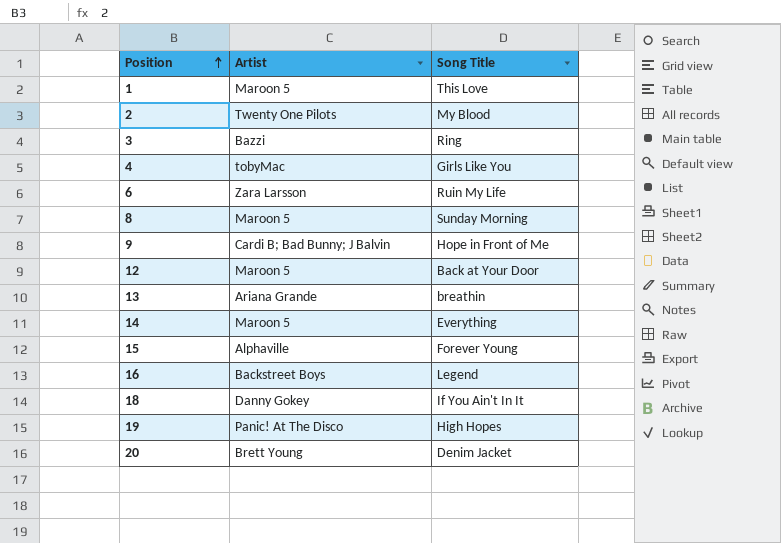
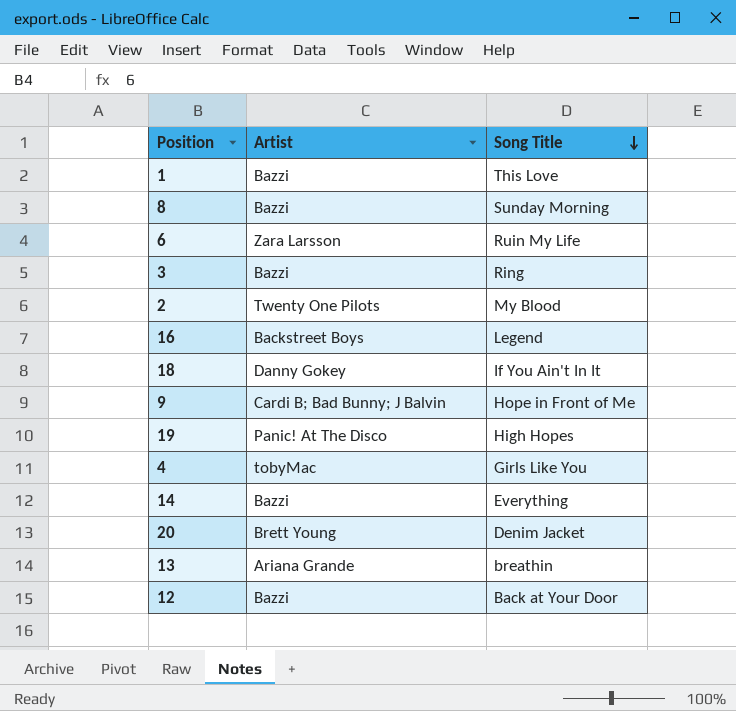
row order: Position ascending -> Song Title descending
row 15: Alphaville | Forever Young -> none
1 | Artist: Maroon 5 -> Bazzi
8 | Artist: Maroon 5 -> Bazzi
14 | Artist: Maroon 5 -> Bazzi
12 | Artist: Maroon 5 -> Bazzi

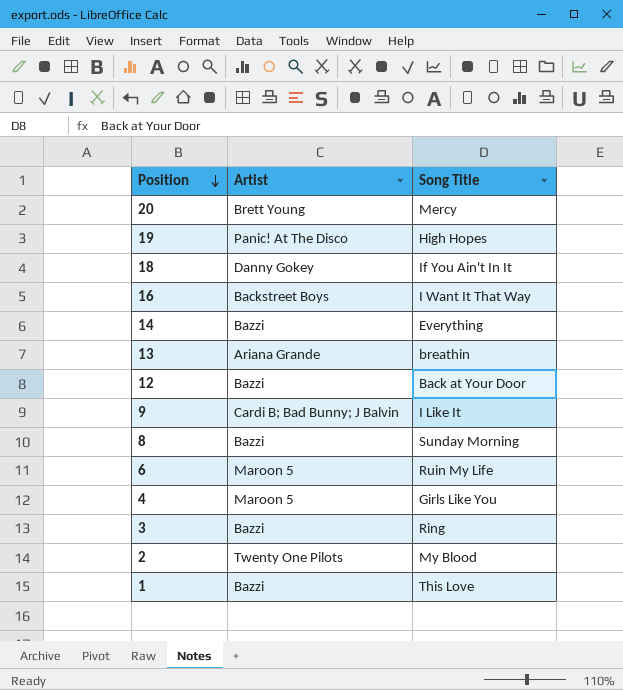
row order: Song Title descending -> Position descending
20 | Song Title: Denim Jacket -> Mercy
16 | Song Title: Legend -> I Want It That Way
9 | Song Title: Hope in Front of Me -> I Like It
6 | Artist: Zara Larsson -> Maroon 5
4 | Artist: tobyMac -> Maroon 5

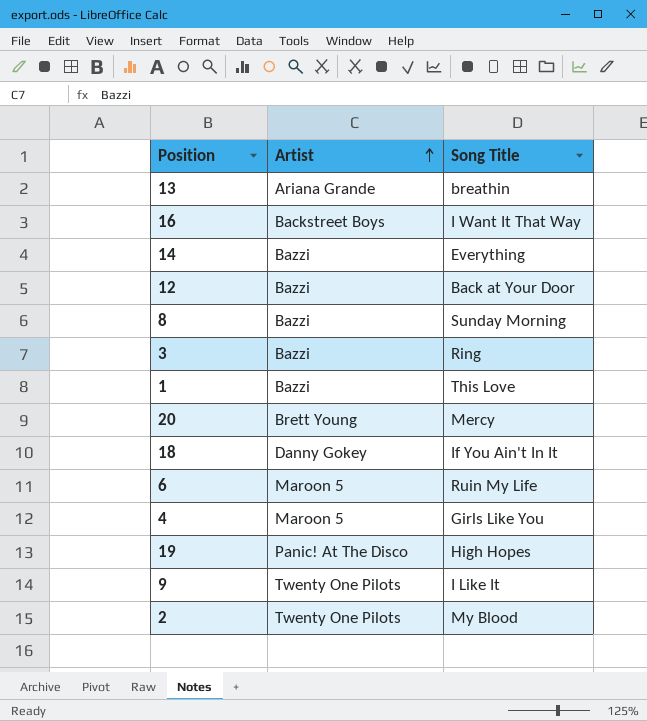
row order: Position descending -> Artist ascending
9 | Artist: Cardi B; Bad Bunny; J Balvin -> Twenty One Pilots

